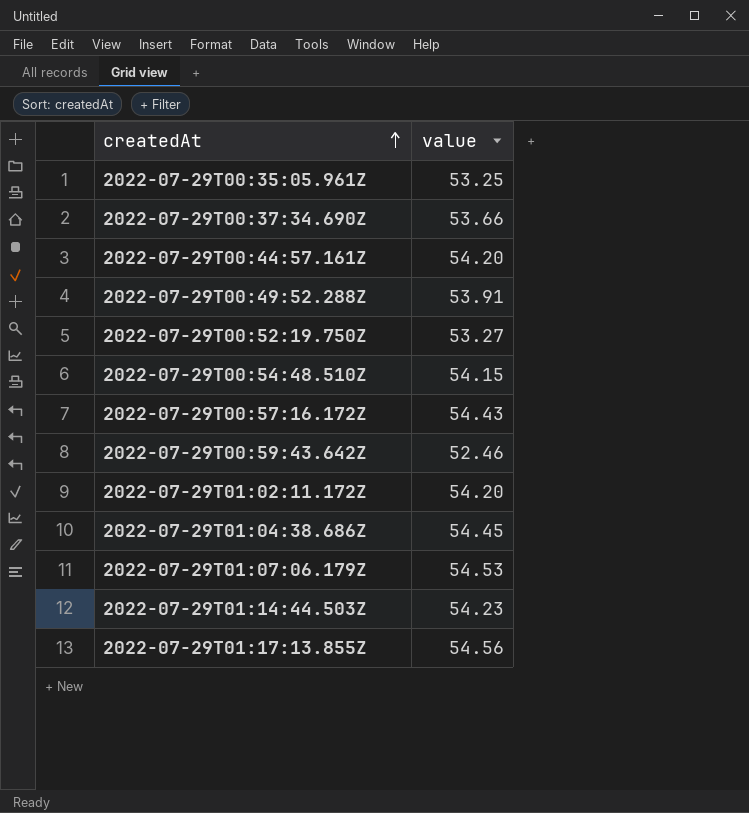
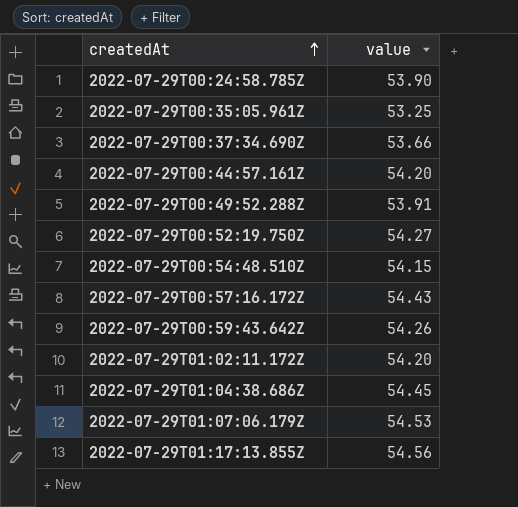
row 2022-07-29T01:14:44.503Z: 54.23 -> none
row 2022-07-29T00:24:58.785Z: none -> 53.90
2022-07-29T00:52:19.750Z | value: 53.27 -> 54.27
2022-07-29T00:59:43.642Z | value: 52.46 -> 54.26

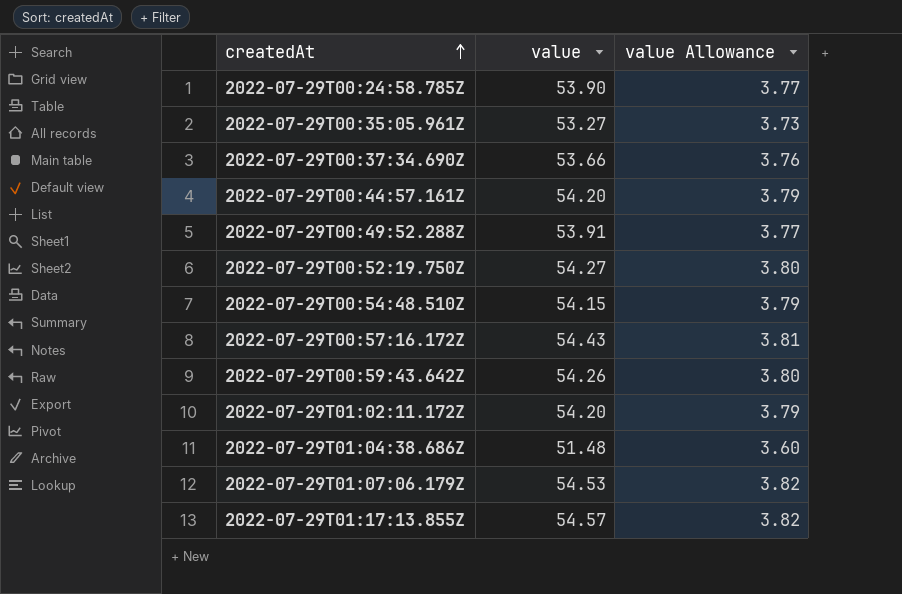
column value Allowance | formula: none -> [value] * 0.07
2022-07-29T00:35:05.961Z | value: 53.25 -> 53.27
2022-07-29T01:04:38.686Z | value: 54.45 -> 51.48
2022-07-29T01:17:13.855Z | value: 54.56 -> 54.57

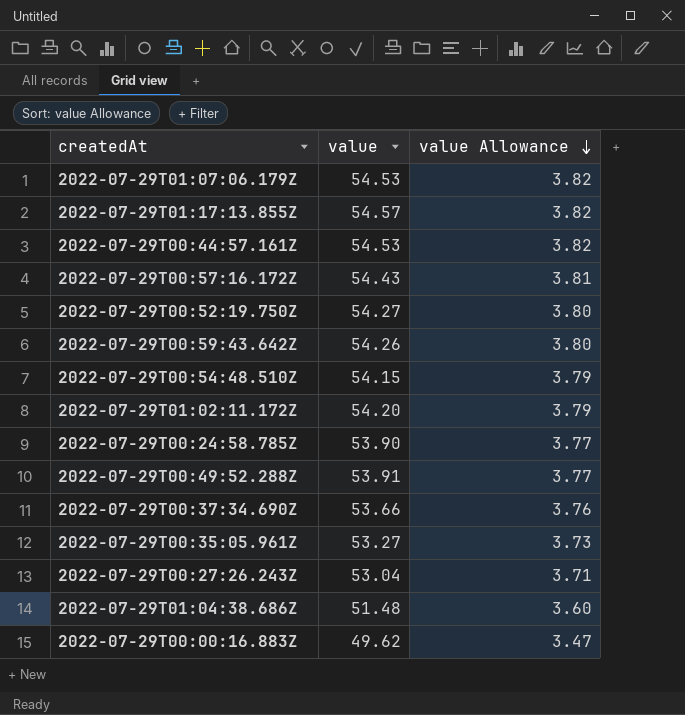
row order: createdAt ascending -> value Allowance descending
2022-07-29T00:44:57.161Z | value: 54.20 -> 54.53
2022-07-29T00:44:57.161Z | value Allowance: 3.79 -> 3.82
row 2022-07-29T00:27:26.243Z: none -> 53.04 | 3.71
row 2022-07-29T00:00:16.883Z: none -> 49.62 | 3.47

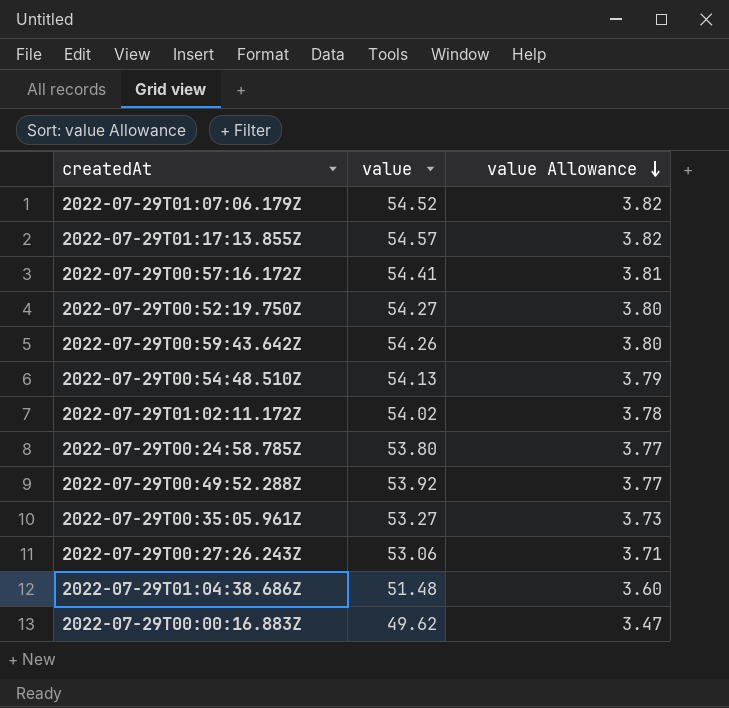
row 2022-07-29T00:44:57.161Z: 54.53 | 3.82 -> none
row 2022-07-29T00:37:34.690Z: 53.66 | 3.76 -> none
2022-07-29T01:07:06.179Z | value: 54.53 -> 54.52
2022-07-29T00:57:16.172Z | value: 54.43 -> 54.41
2022-07-29T00:54:48.510Z | value: 54.15 -> 54.13
2022-07-29T01:02:11.172Z | value: 54.20 -> 54.02
2022-07-29T01:02:11.172Z | value Allowance: 3.79 -> 3.78
2022-07-29T00:24:58.785Z | value: 53.90 -> 53.80
2022-07-29T00:49:52.288Z | value: 53.91 -> 53.92
2022-07-29T00:27:26.243Z | value: 53.04 -> 53.06

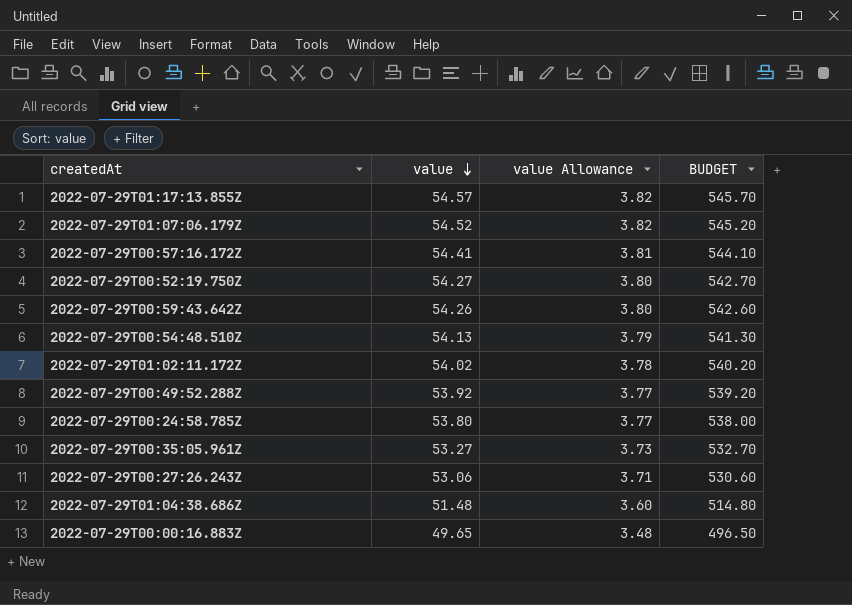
row order: value Allowance descending -> value descending
column BUDGET | formula: none -> [value] * 10
2022-07-29T00:00:16.883Z | value: 49.62 -> 49.65
2022-07-29T00:00:16.883Z | value Allowance: 3.47 -> 3.48

